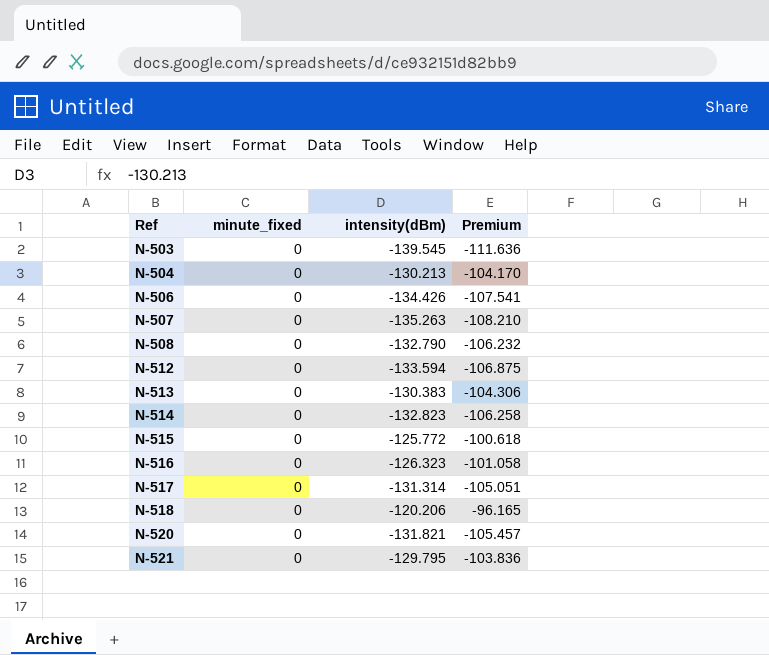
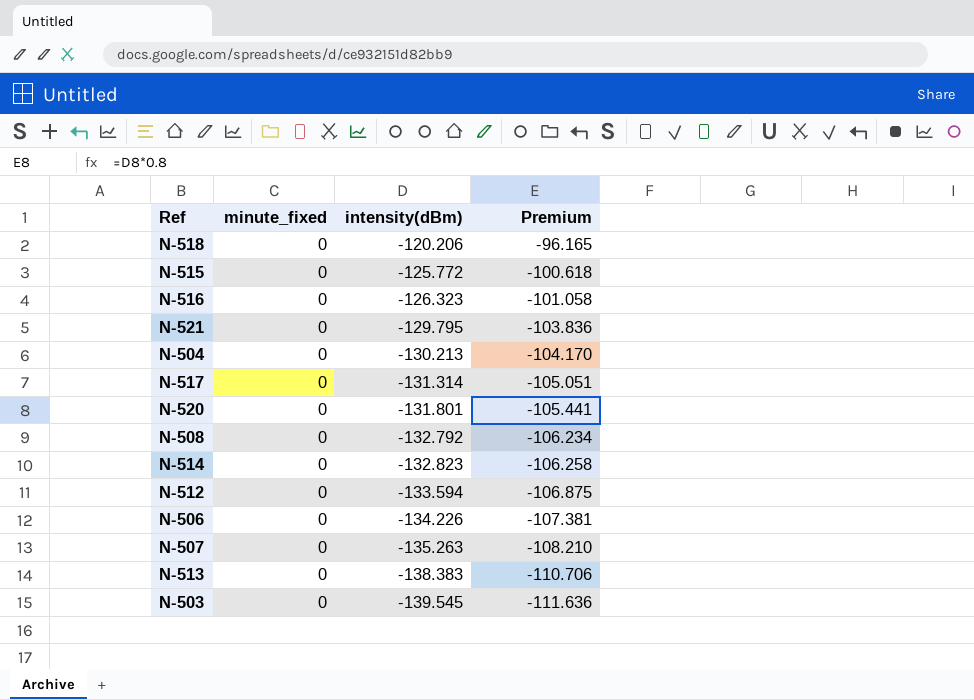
row order: Ref ascending -> intensity(dBm) descending
N-520 | intensity(dBm): -131.821 -> -131.801
N-520 | Premium: -105.457 -> -105.441
N-508 | intensity(dBm): -132.790 -> -132.792
N-508 | Premium: -106.232 -> -106.234
N-506 | intensity(dBm): -134.426 -> -134.226
N-506 | Premium: -107.541 -> -107.381
N-513 | intensity(dBm): -130.383 -> -138.383
N-513 | Premium: -104.306 -> -110.706

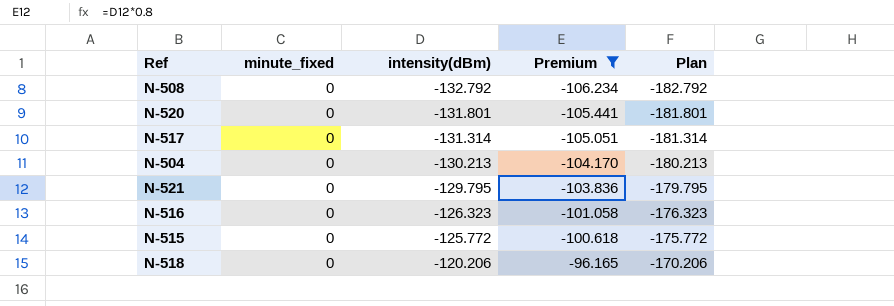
filter: none -> Premium >= -106.234
row order: intensity(dBm) descending -> intensity(dBm) ascending
column Plan | formula: none -> [intensity(dBm)] - 50

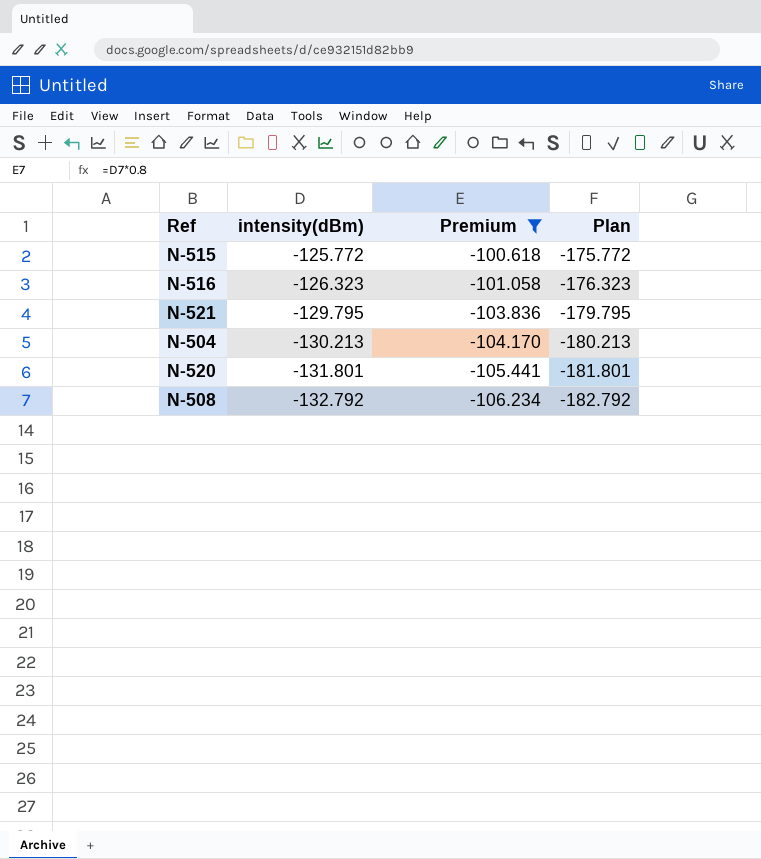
row order: intensity(dBm) ascending -> intensity(dBm) descending
column minute_fixed | position: 2 -> none
row N-517: 0 | -131.314 | -105.051 | -181.314 -> none
row N-518: 0 | -120.206 | -96.165 | -170.206 -> none

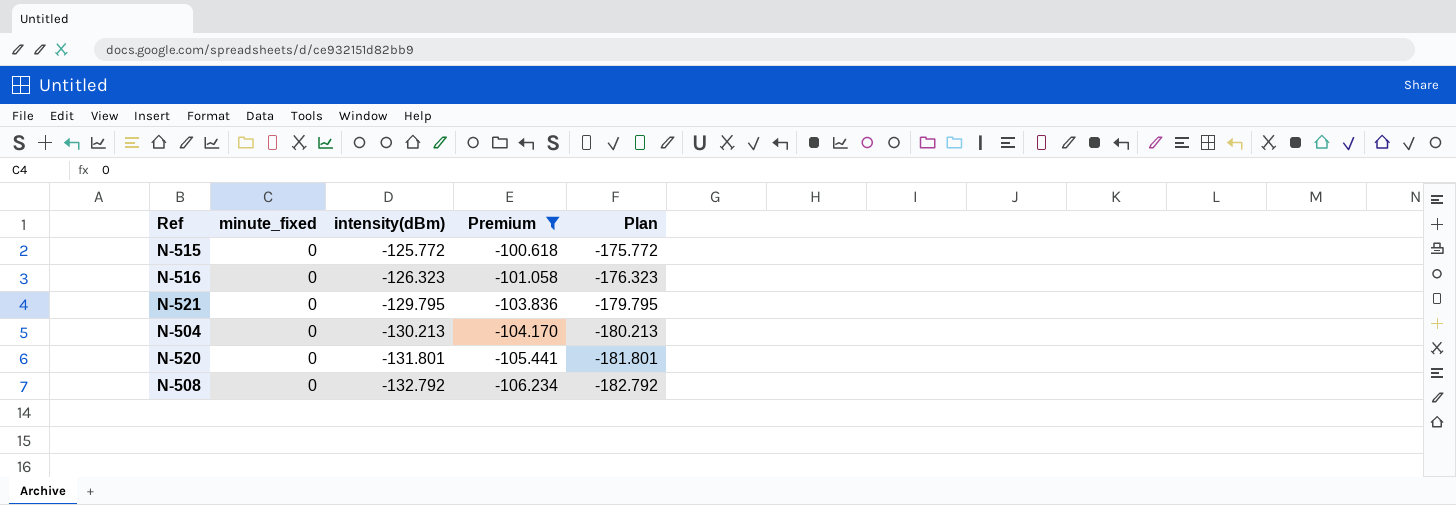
column minute_fixed | position: none -> 2

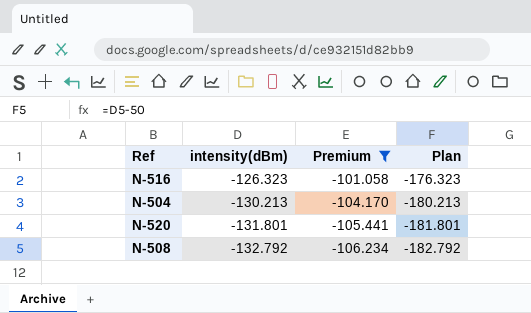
column minute_fixed | position: 2 -> none
row N-515: 0 | -125.772 | -100.618 | -175.772 -> none
row N-521: 0 | -129.795 | -103.836 | -179.795 -> none

